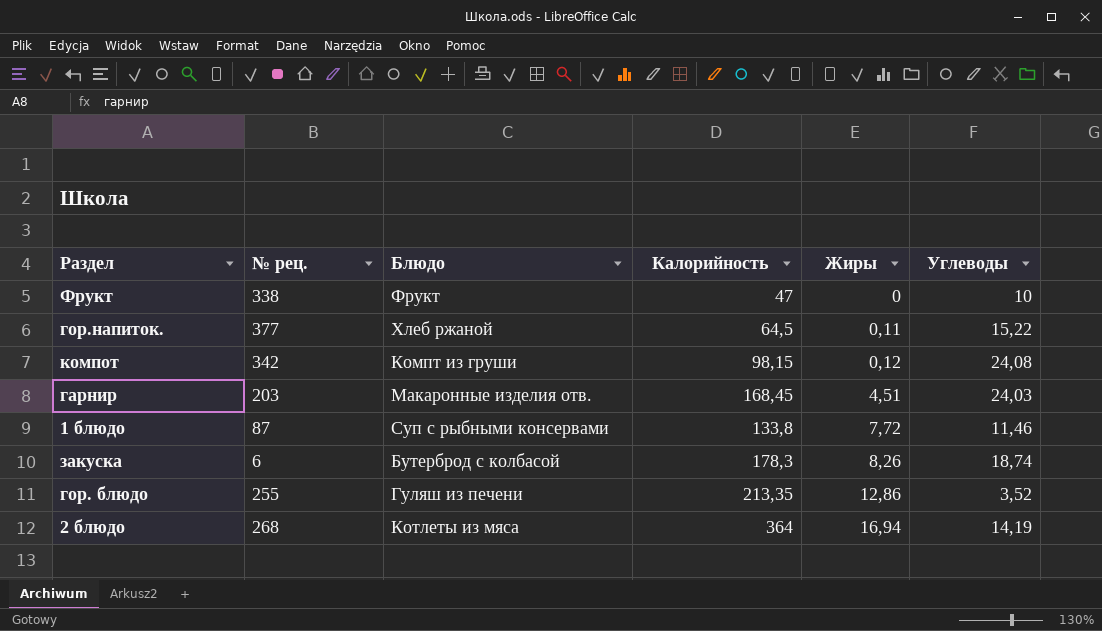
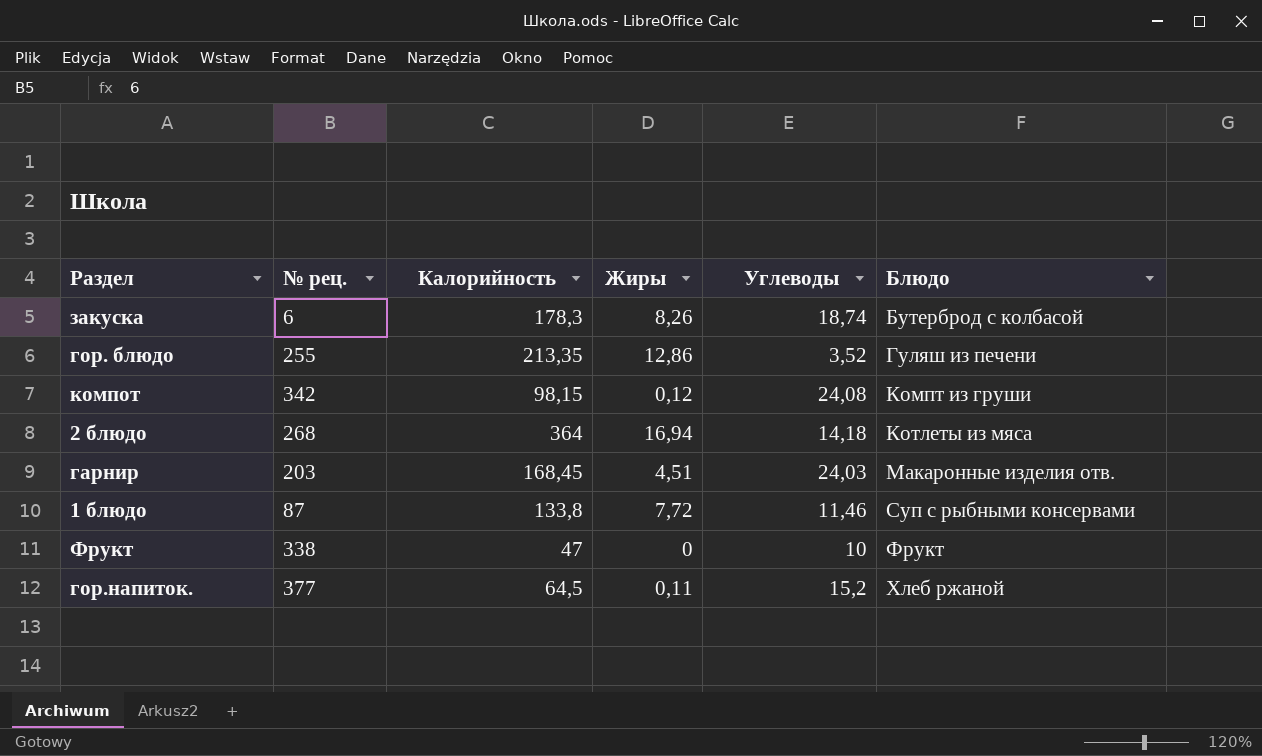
row order: Жиры ascending -> Блюдо ascending
column Блюдо | position: 3 -> 6
2 блюдо | Углеводы: 14,19 -> 14,18
гор.напиток. | Углеводы: 15,22 -> 15,2

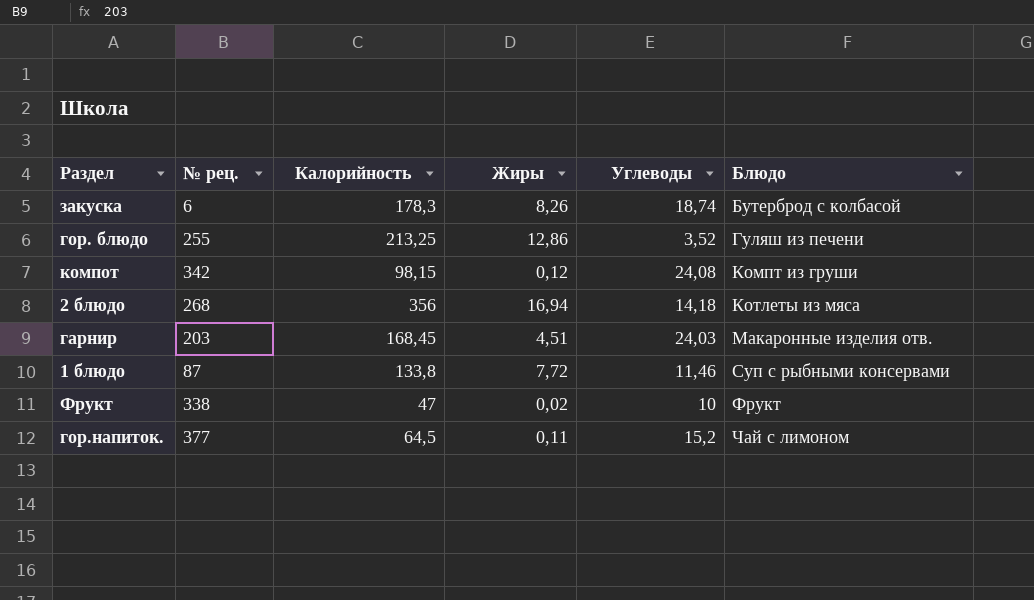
гор. блюдо | Калорийность: 213,35 -> 213,25
2 блюдо | Калорийность: 364 -> 356
Фрукт | Жиры: 0 -> 0,02
гор.напиток. | Блюдо: Хлеб ржаной -> Чай с лимоном

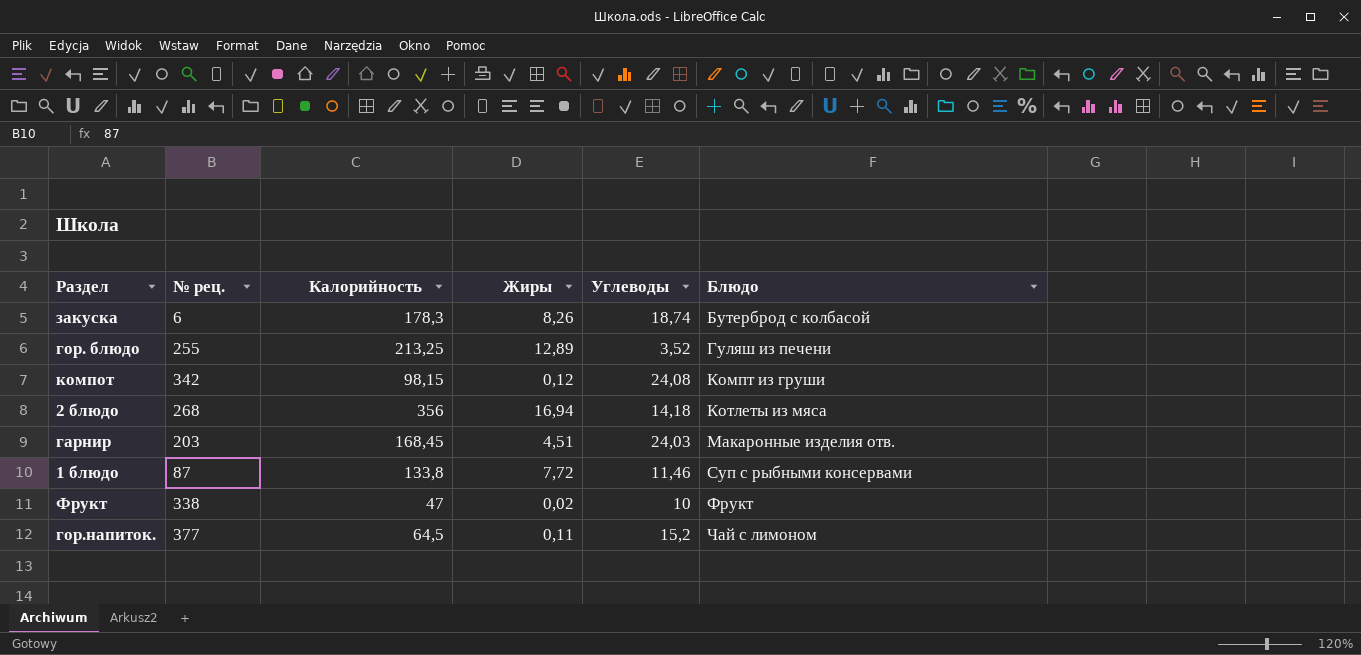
гор. блюдо | Жиры: 12,86 -> 12,89

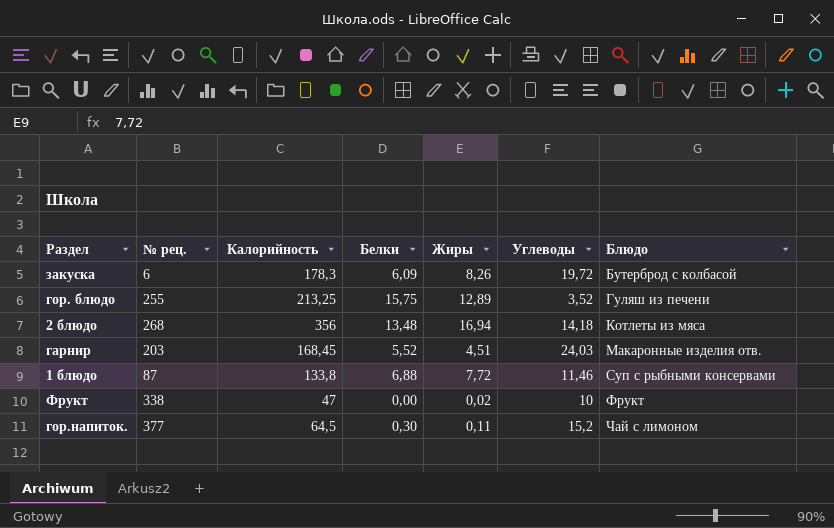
column Белки | position: none -> 4
row компот: 342 | 98,15 | 0,12 | 24,08 | Компт из груши -> none
закуска | Углеводы: 18,74 -> 19,72

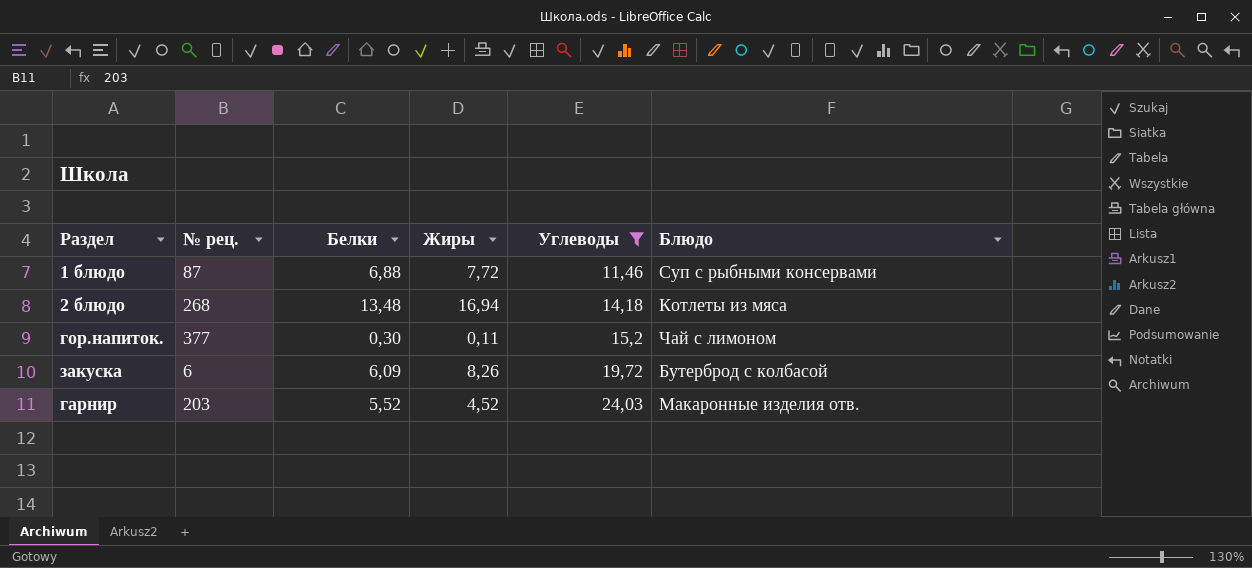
filter: none -> Углеводы >= 11,46
row order: Блюдо ascending -> Углеводы ascending
column Калорийность | position: 3 -> none
гарнир | Жиры: 4,51 -> 4,52

